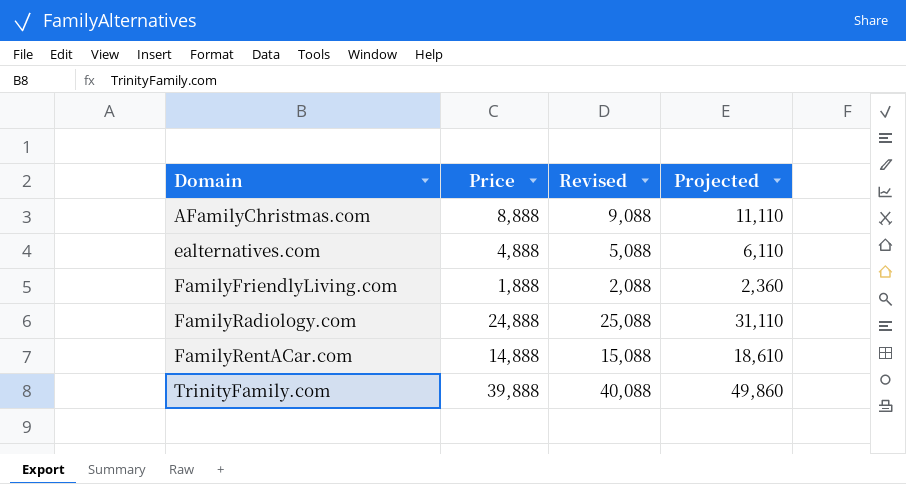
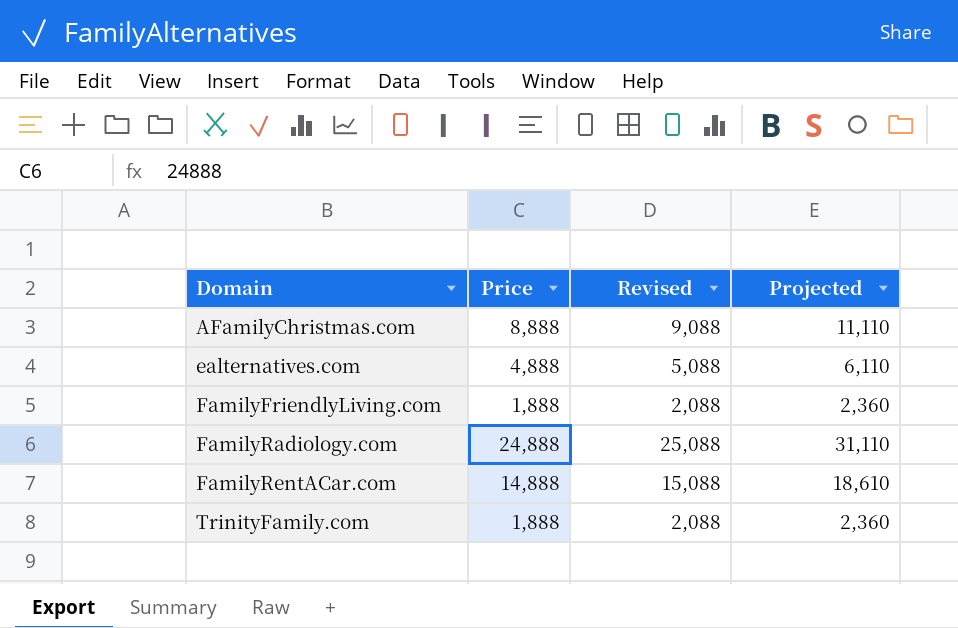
TrinityFamily.com | Price: 39,888 -> 1,888
TrinityFamily.com | Revised: 40,088 -> 2,088
TrinityFamily.com | Projected: 49,860 -> 2,360

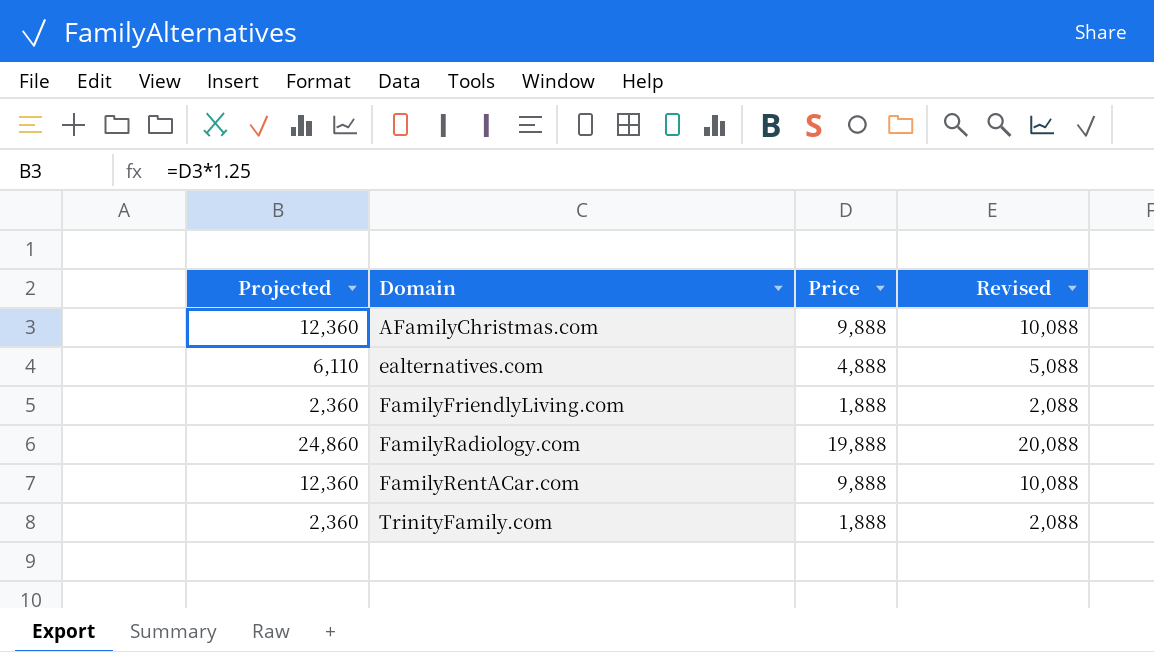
column Projected | position: 4 -> 1
AFamilyChristmas.com | Projected: 11,110 -> 12,360
AFamilyChristmas.com | Price: 8,888 -> 9,888
AFamilyChristmas.com | Revised: 9,088 -> 10,088
FamilyRadiology.com | Projected: 31,110 -> 24,860
FamilyRadiology.com | Price: 24,888 -> 19,888
FamilyRadiology.com | Revised: 25,088 -> 20,088
FamilyRentACar.com | Projected: 18,610 -> 12,360
FamilyRentACar.com | Price: 14,888 -> 9,888
FamilyRentACar.com | Revised: 15,088 -> 10,088

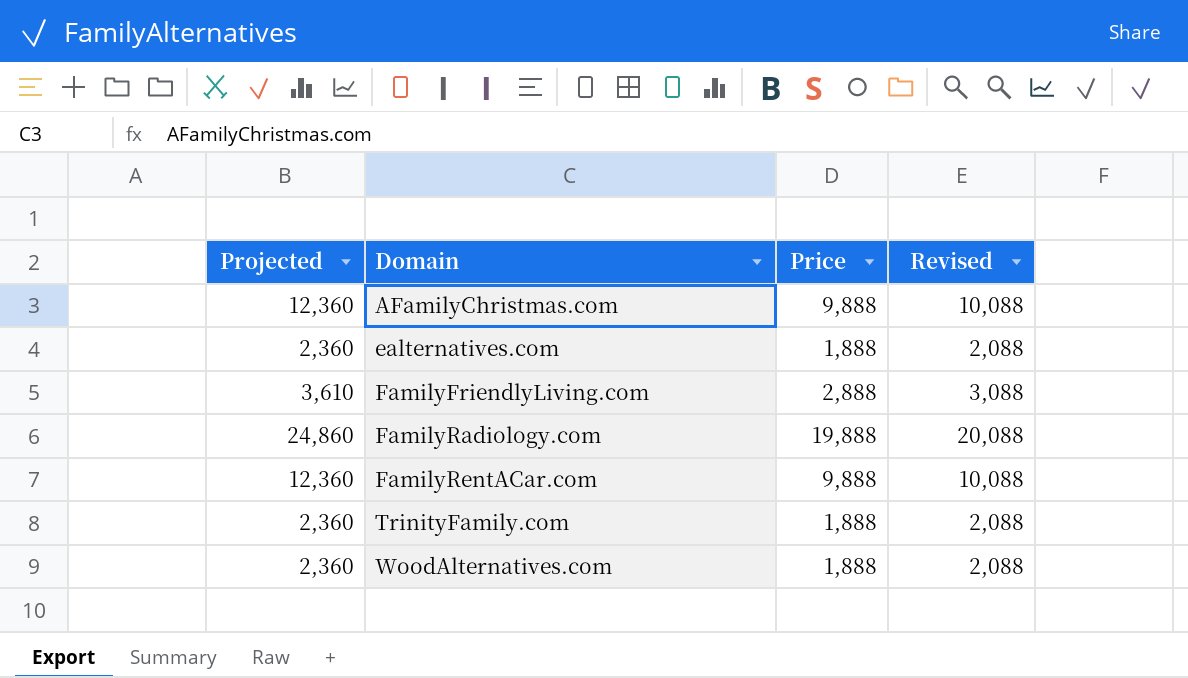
ealternatives.com | Projected: 6,110 -> 2,360
ealternatives.com | Price: 4,888 -> 1,888
ealternatives.com | Revised: 5,088 -> 2,088
FamilyFriendlyLiving.com | Projected: 2,360 -> 3,610
FamilyFriendlyLiving.com | Price: 1,888 -> 2,888
FamilyFriendlyLiving.com | Revised: 2,088 -> 3,088
row WoodAlternatives.com: none -> 2,360 | 1,888 | 2,088

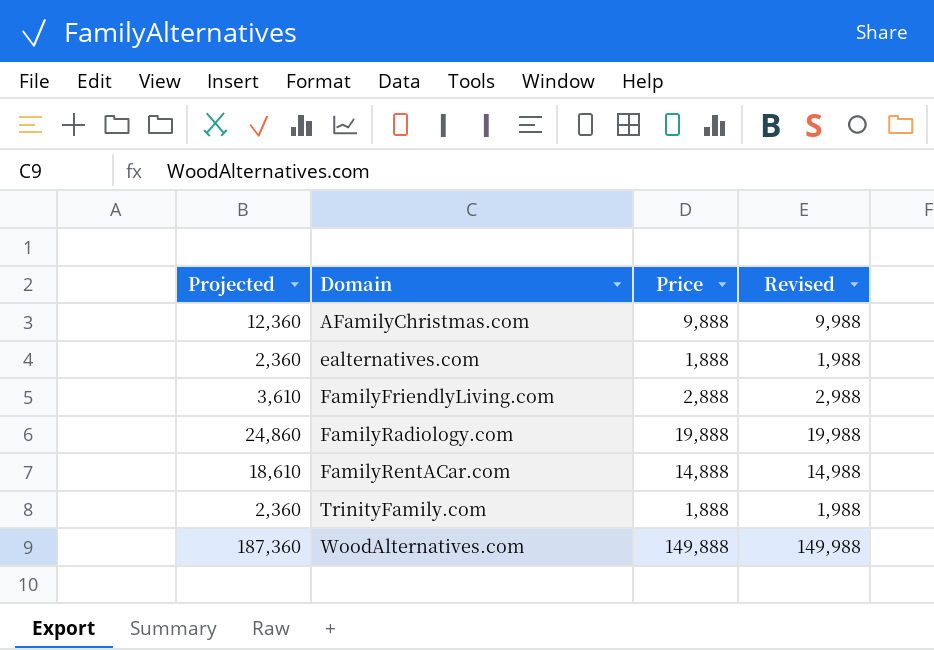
column Revised | formula: [Price] + 200 -> [Price] + 100
FamilyRentACar.com | Projected: 12,360 -> 18,610
FamilyRentACar.com | Price: 9,888 -> 14,888
WoodAlternatives.com | Projected: 2,360 -> 187,360
WoodAlternatives.com | Price: 1,888 -> 149,888

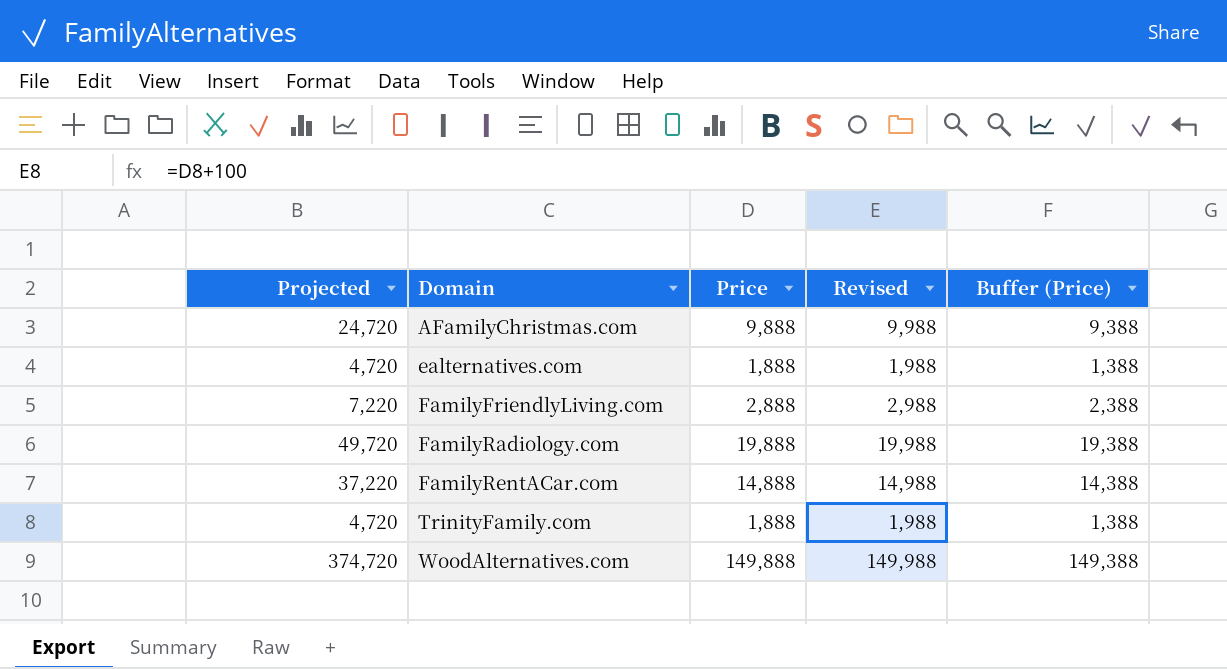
column Projected | formula: [Price] * 1.25 -> [Price] * 2.5
column Buffer (Price) | formula: none -> [Price] - 500

